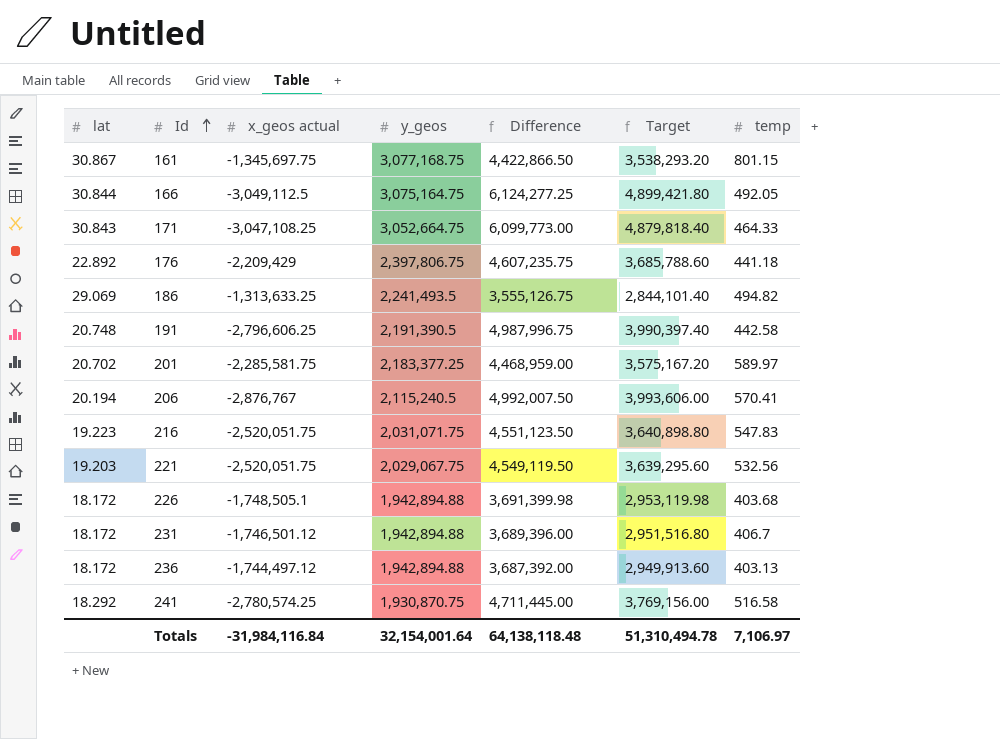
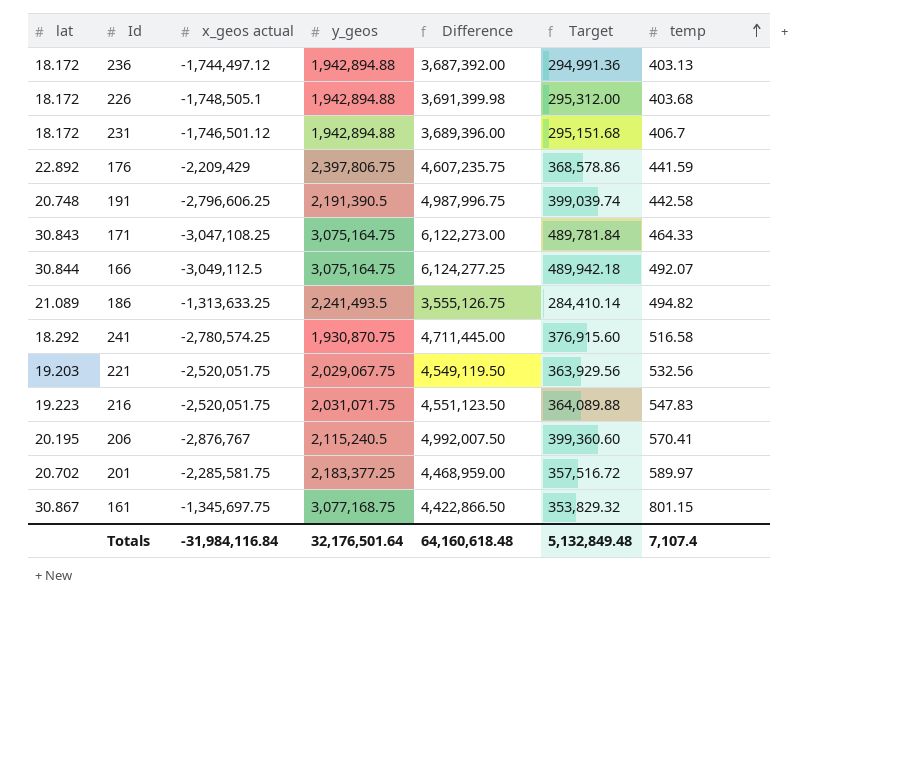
row order: Id ascending -> temp ascending
column Target | formula: [Difference] * 0.8 -> [Difference] * 0.08
176 | temp: 441.18 -> 441.59
171 | y_geos: 3,052,664.75 -> 3,075,164.75
171 | Difference: 6,099,773.00 -> 6,122,273.00
166 | temp: 492.05 -> 492.07
186 | lat: 29.069 -> 21.089
206 | lat: 20.194 -> 20.195
Totals | y_geos: 32,154,001.64 -> 32,176,501.64
Totals | Difference: 64,138,118.48 -> 64,160,618.48
Totals | Target: 51,310,494.78 -> 5,132,849.48
Totals | temp: 7,106.97 -> 7,107.4

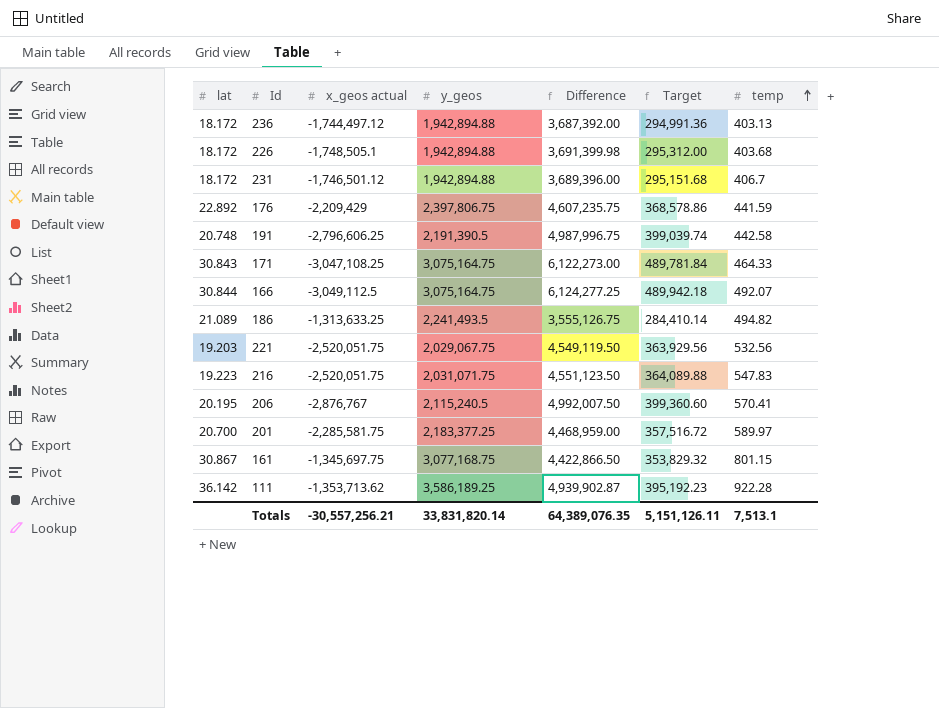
row 241: 18.292 | -2,780,574.25 | 1,930,870.75 | 4,711,445.00 | 376,915.60 | 516.58 -> none
201 | lat: 20.702 -> 20.700
row 111: none -> 36.142 | -1,353,713.62 | 3,586,189.25 | 4,939,902.87 | 395,192.23 | 922.28
Totals | x_geos actual: -31,984,116.84 -> -30,557,256.21
Totals | y_geos: 32,176,501.64 -> 33,831,820.14
Totals | Difference: 64,160,618.48 -> 64,389,076.35
Totals | Target: 5,132,849.48 -> 5,151,126.11
Totals | temp: 7,107.4 -> 7,513.1

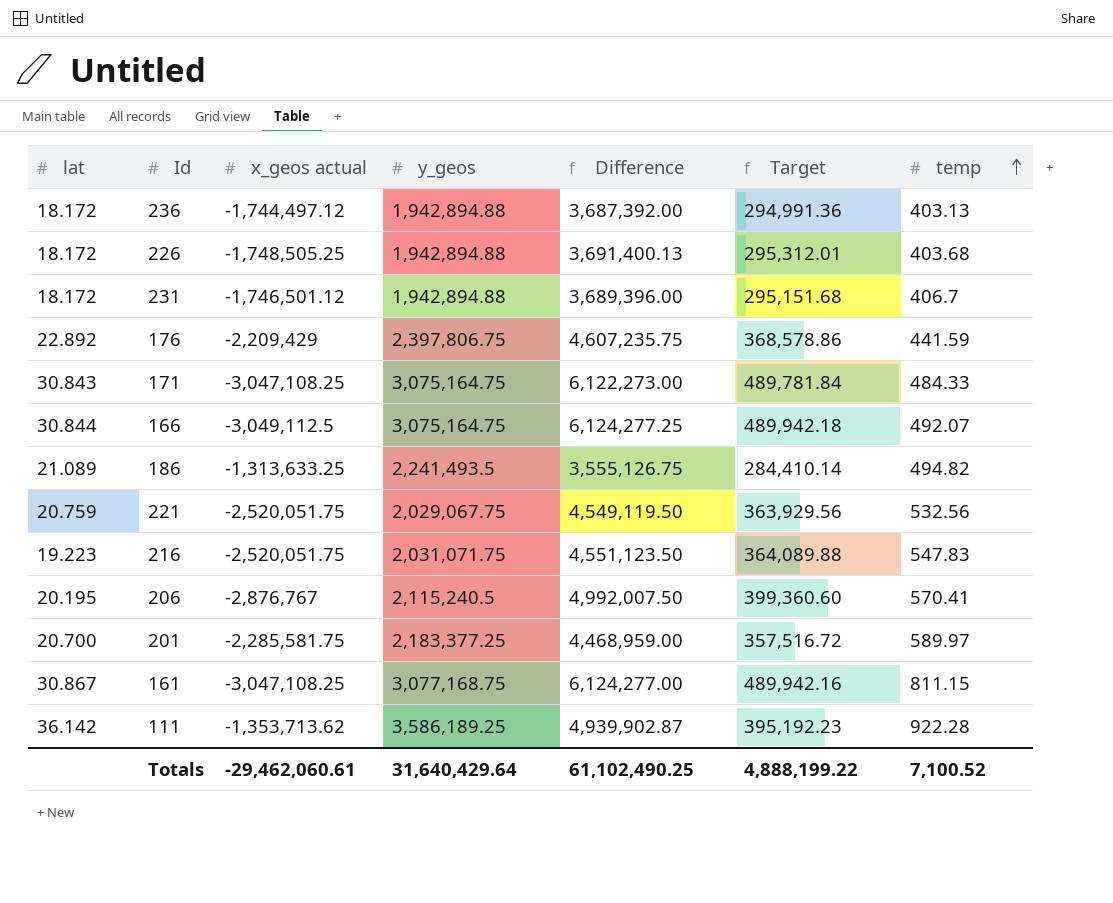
row 191: 20.748 | -2,796,606.25 | 2,191,390.5 | 4,987,996.75 | 399,039.74 | 442.58 -> none
226 | x_geos actual: -1,748,505.1 -> -1,748,505.25
226 | Difference: 3,691,399.98 -> 3,691,400.13
226 | Target: 295,312.00 -> 295,312.01
171 | temp: 464.33 -> 484.33
221 | lat: 19.203 -> 20.759
161 | x_geos actual: -1,345,697.75 -> -3,047,108.25
161 | Difference: 4,422,866.50 -> 6,124,277.00
161 | Target: 353,829.32 -> 489,942.16
161 | temp: 801.15 -> 811.15
Totals | x_geos actual: -30,557,256.21 -> -29,462,060.61
Totals | y_geos: 33,831,820.14 -> 31,640,429.64
Totals | Difference: 64,389,076.35 -> 61,102,490.25
Totals | Target: 5,151,126.11 -> 4,888,199.22
Totals | temp: 7,513.1 -> 7,100.52

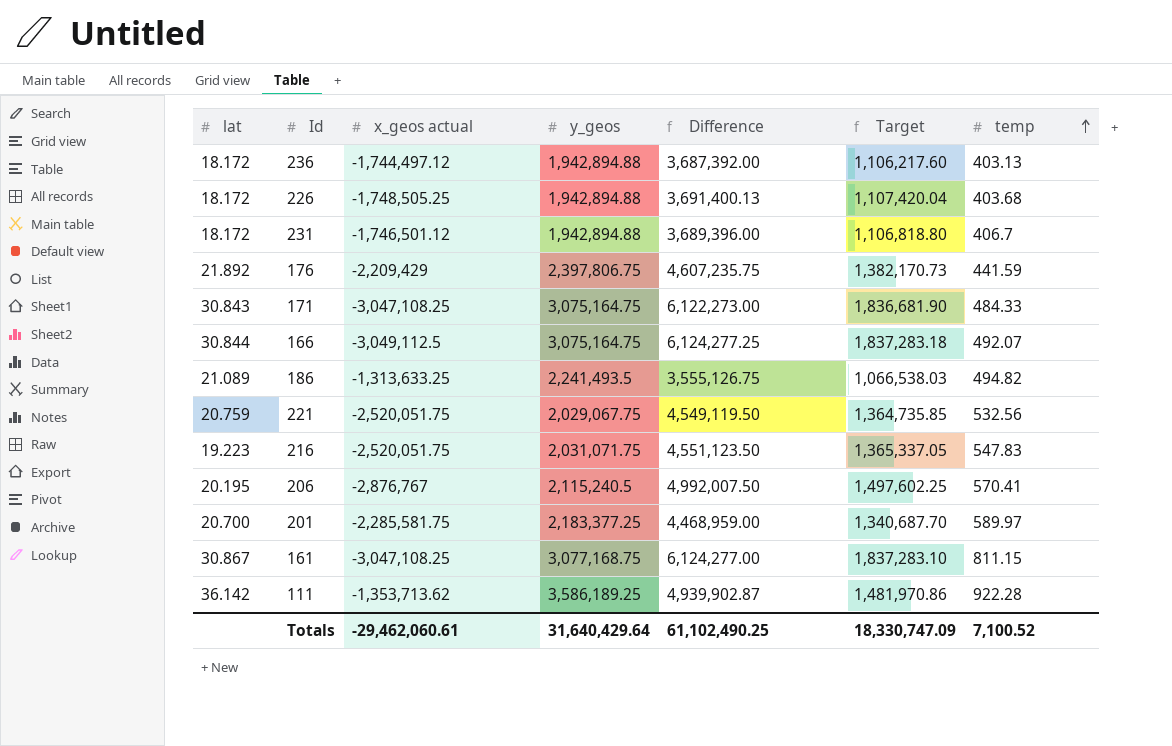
column Target | formula: [Difference] * 0.08 -> [Difference] * 0.3
176 | lat: 22.892 -> 21.892
Totals | Target: 4,888,199.22 -> 18,330,747.09

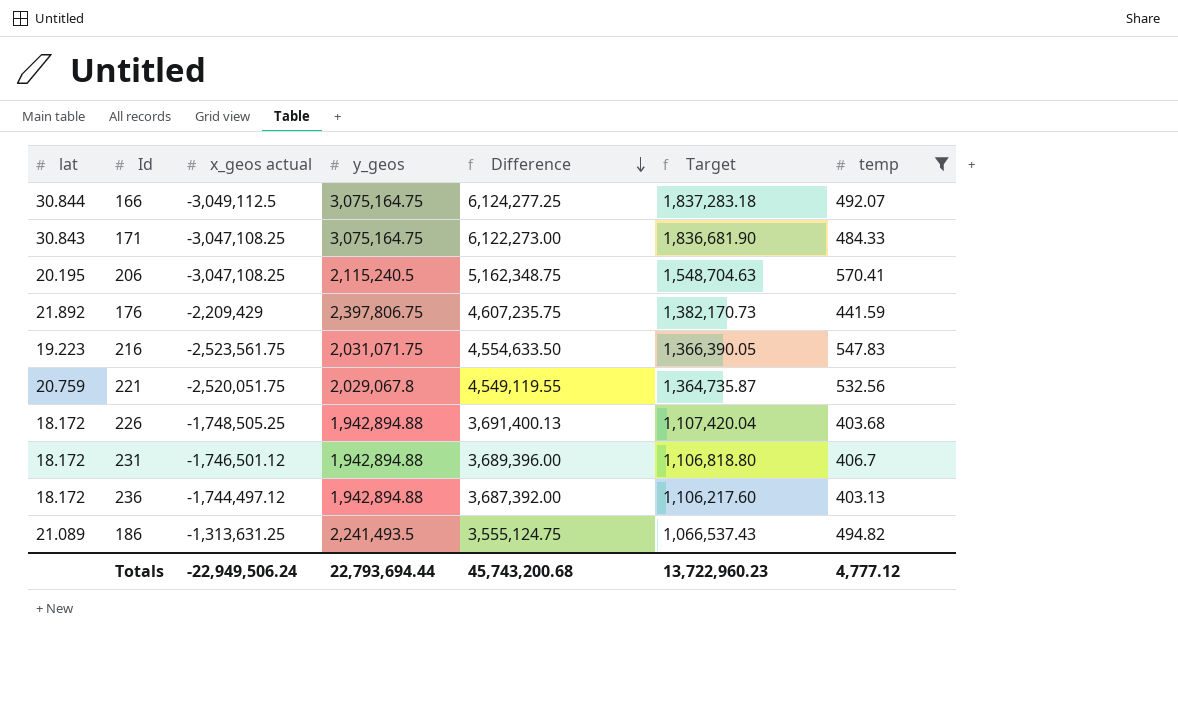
filter: none -> temp <= 570.41
row order: temp ascending -> Difference descending
206 | x_geos actual: -2,876,767 -> -3,047,108.25
206 | Difference: 4,992,007.50 -> 5,162,348.75
206 | Target: 1,497,602.25 -> 1,548,704.63
216 | x_geos actual: -2,520,051.75 -> -2,523,561.75
216 | Difference: 4,551,123.50 -> 4,554,633.50
216 | Target: 1,365,337.05 -> 1,366,390.05
221 | y_geos: 2,029,067.75 -> 2,029,067.8
221 | Difference: 4,549,119.50 -> 4,549,119.55
221 | Target: 1,364,735.85 -> 1,364,735.87
186 | x_geos actual: -1,313,633.25 -> -1,313,631.25
186 | Difference: 3,555,126.75 -> 3,555,124.75
186 | Target: 1,066,538.03 -> 1,066,537.43
Totals | x_geos actual: -29,462,060.61 -> -22,949,506.24
Totals | y_geos: 31,640,429.64 -> 22,793,694.44
Totals | Difference: 61,102,490.25 -> 45,743,200.68
Totals | Target: 18,330,747.09 -> 13,722,960.23
Totals | temp: 7,100.52 -> 4,777.12

